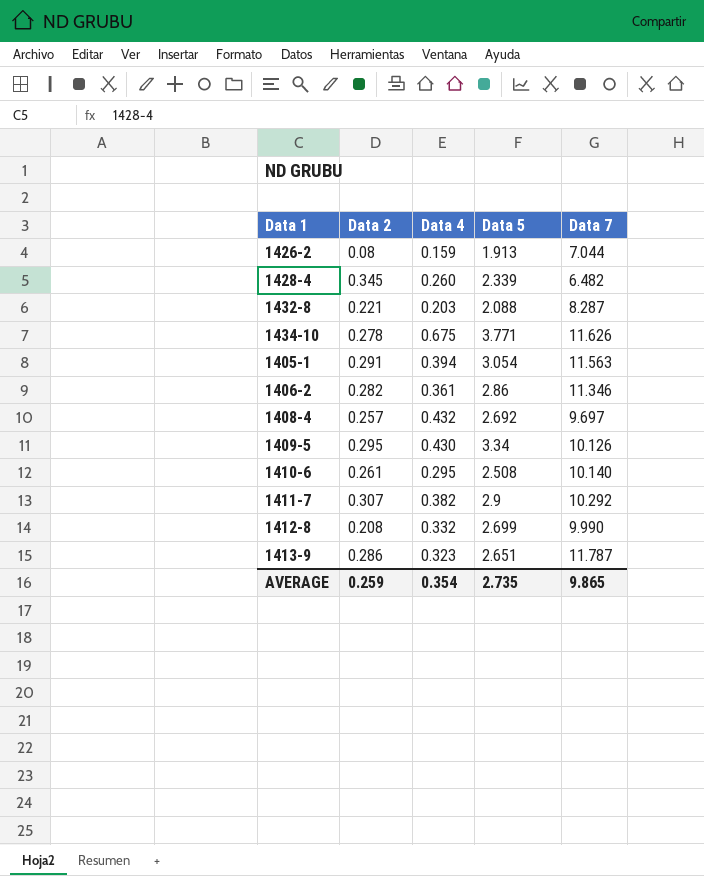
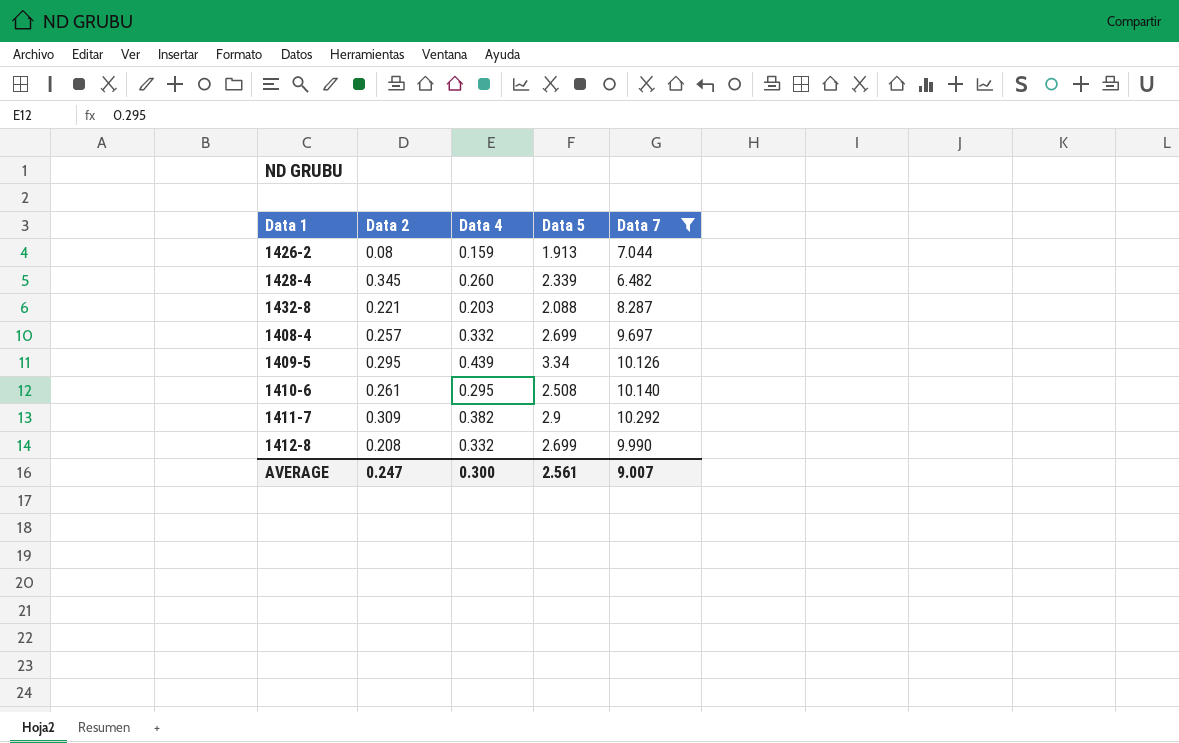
filter: none -> Data 7 <= 10.292
1408-4 | Data 4: 0.432 -> 0.332
1408-4 | Data 5: 2.692 -> 2.699
1409-5 | Data 4: 0.430 -> 0.439
1411-7 | Data 2: 0.307 -> 0.309
AVERAGE | Data 2: 0.259 -> 0.247
AVERAGE | Data 4: 0.354 -> 0.300
AVERAGE | Data 5: 2.735 -> 2.561
AVERAGE | Data 7: 9.865 -> 9.007

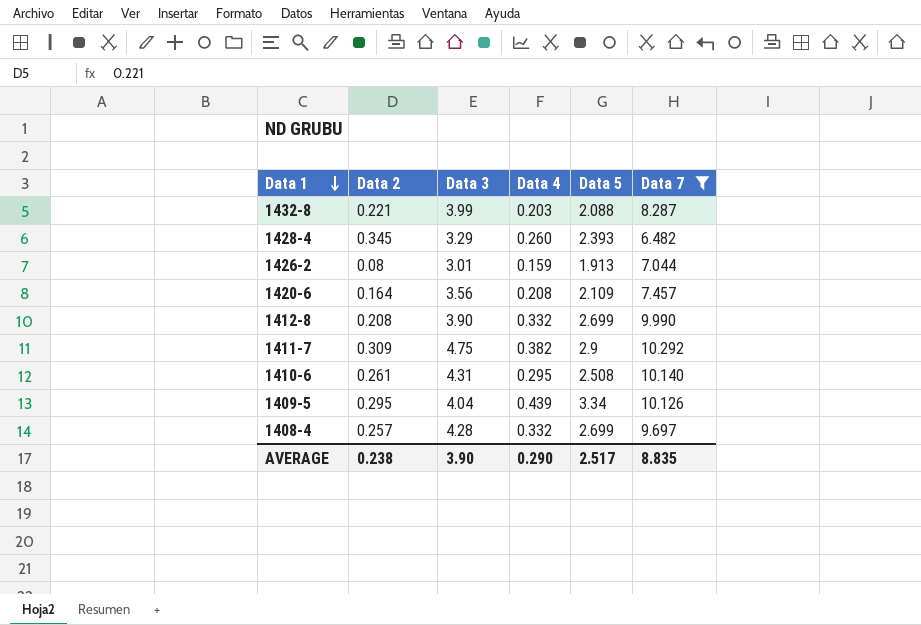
row order: none -> Data 1 descending
column Data 3 | position: none -> 3
1428-4 | Data 5: 2.339 -> 2.393
row 1420-6: none -> 0.164 | 3.56 | 0.208 | 2.109 | 7.457
AVERAGE | Data 2: 0.247 -> 0.238
AVERAGE | Data 4: 0.300 -> 0.290
AVERAGE | Data 5: 2.561 -> 2.517
AVERAGE | Data 7: 9.007 -> 8.835

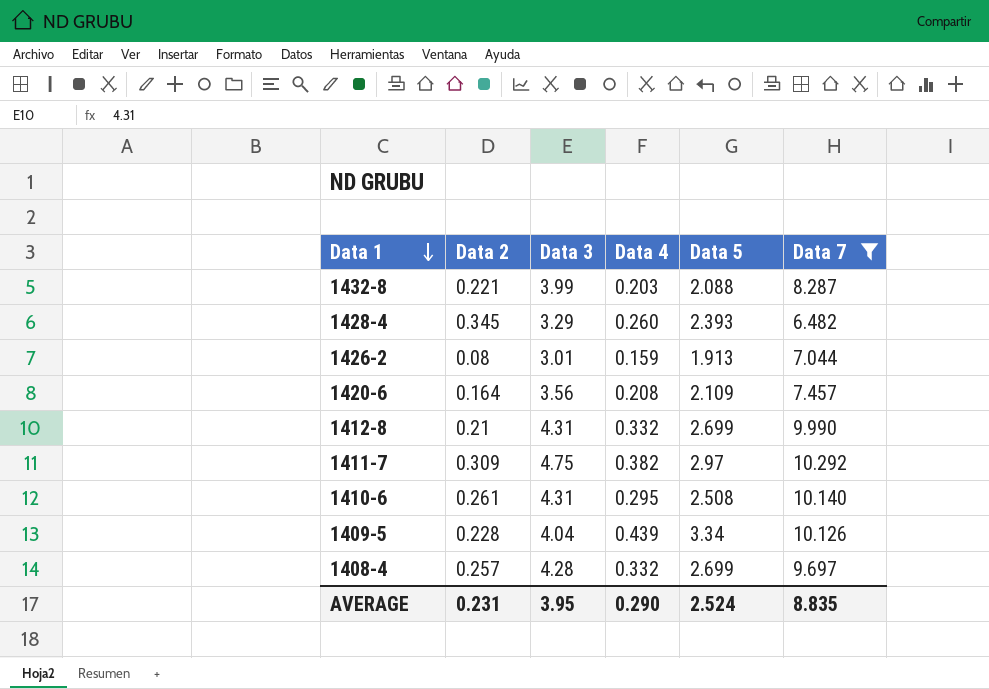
1412-8 | Data 2: 0.208 -> 0.21
1412-8 | Data 3: 3.90 -> 4.31
1411-7 | Data 5: 2.9 -> 2.97
1409-5 | Data 2: 0.295 -> 0.228
AVERAGE | Data 2: 0.238 -> 0.231
AVERAGE | Data 3: 3.90 -> 3.95
AVERAGE | Data 5: 2.517 -> 2.524

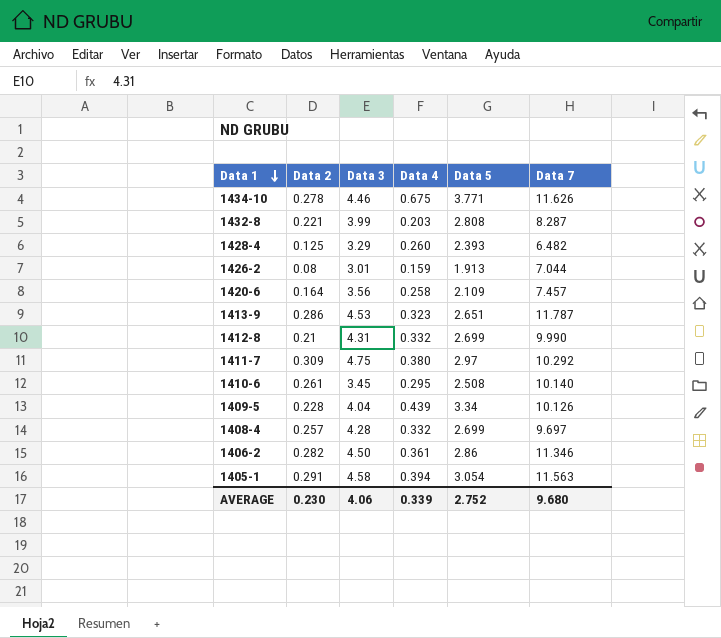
filter: Data 7 <= 10.292 -> none
1432-8 | Data 5: 2.088 -> 2.808
1428-4 | Data 2: 0.345 -> 0.125
1420-6 | Data 4: 0.208 -> 0.258
1411-7 | Data 4: 0.382 -> 0.380
1410-6 | Data 3: 4.31 -> 3.45
AVERAGE | Data 2: 0.231 -> 0.230
AVERAGE | Data 3: 3.95 -> 4.06
AVERAGE | Data 4: 0.290 -> 0.339
AVERAGE | Data 5: 2.524 -> 2.752
AVERAGE | Data 7: 8.835 -> 9.680

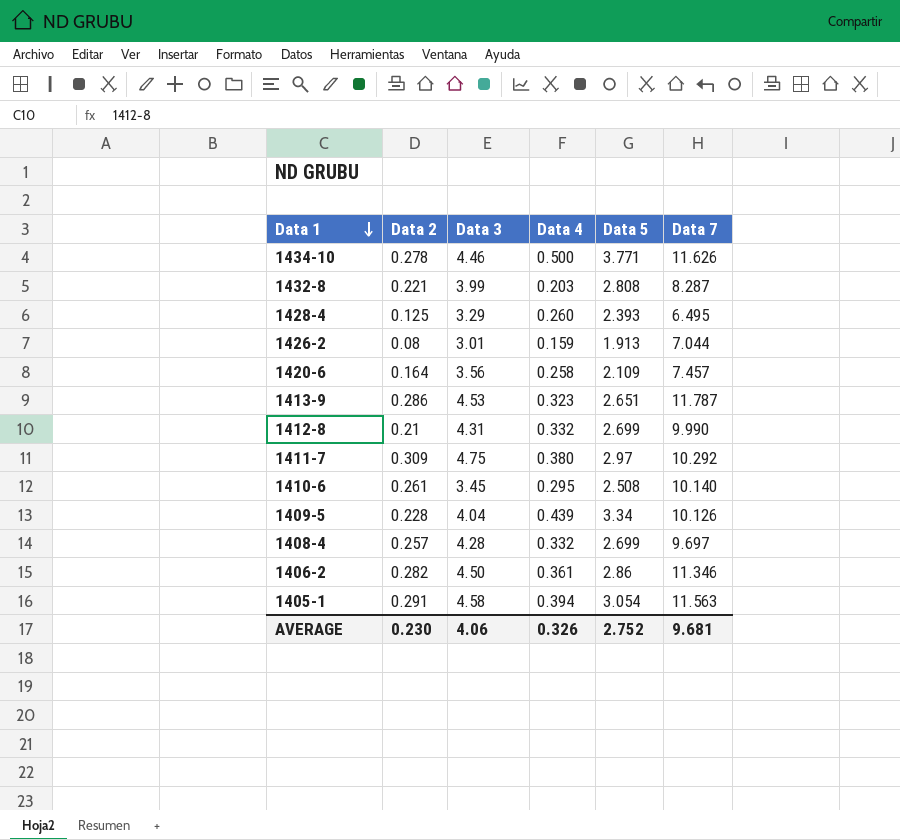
1434-10 | Data 4: 0.675 -> 0.500
1428-4 | Data 7: 6.482 -> 6.495
AVERAGE | Data 4: 0.339 -> 0.326
AVERAGE | Data 7: 9.680 -> 9.681

